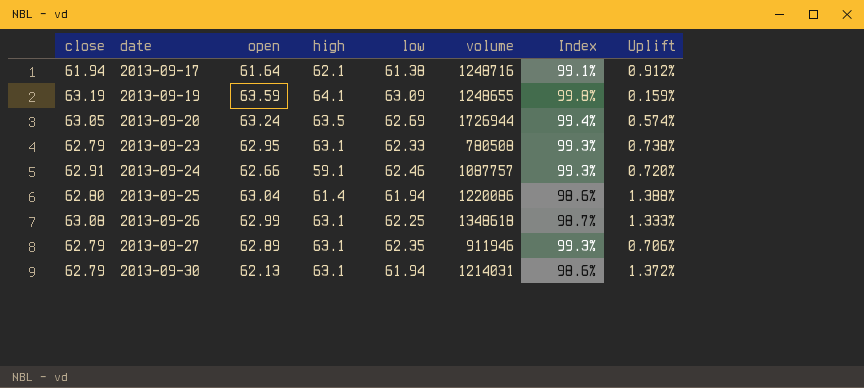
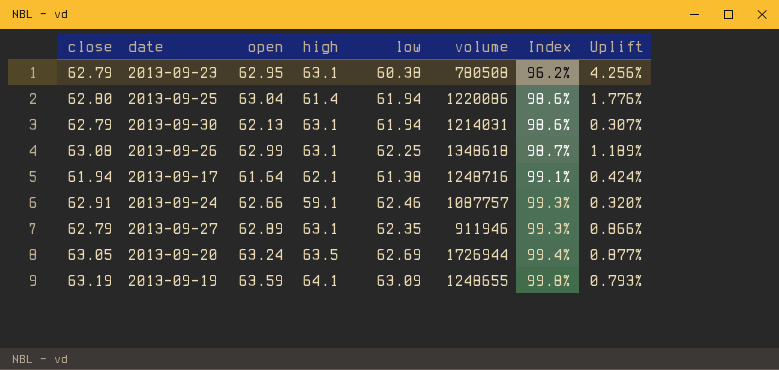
row order: date ascending -> Index ascending
column Uplift | formula: ([close] - [low]) / [low] -> ([open] - [low]) / [low]
2013-09-23 | low: 62.33 -> 60.38
2013-09-23 | Index: 99.3% -> 96.2%

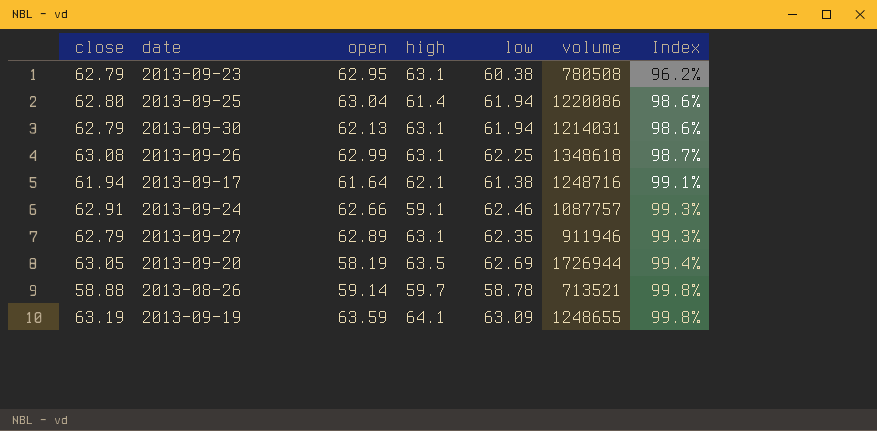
column Uplift | formula: ([open] - [low]) / [low] -> none
2013-09-20 | open: 63.24 -> 58.19
row 2013-08-26: none -> 58.88 | 59.14 | 59.7 | 58.78 | 713521 | 99.8%

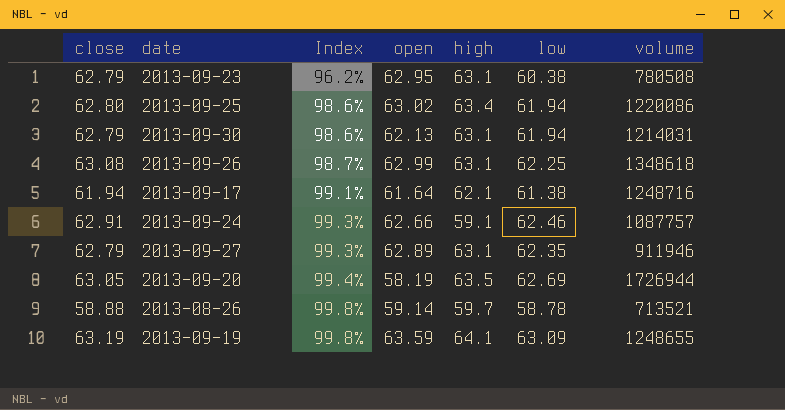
column Index | position: 7 -> 3
2013-09-25 | open: 63.04 -> 63.02
2013-09-25 | high: 61.4 -> 63.4

